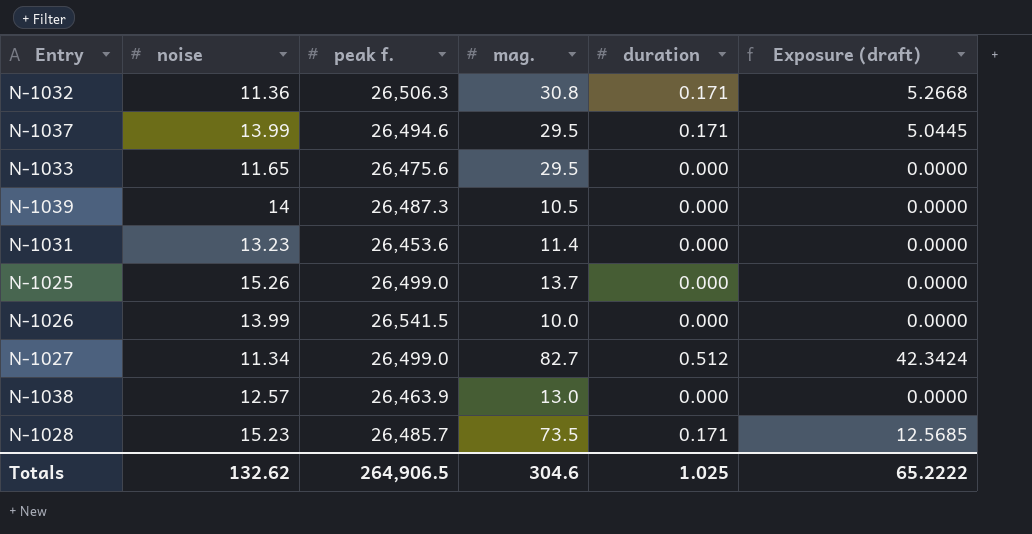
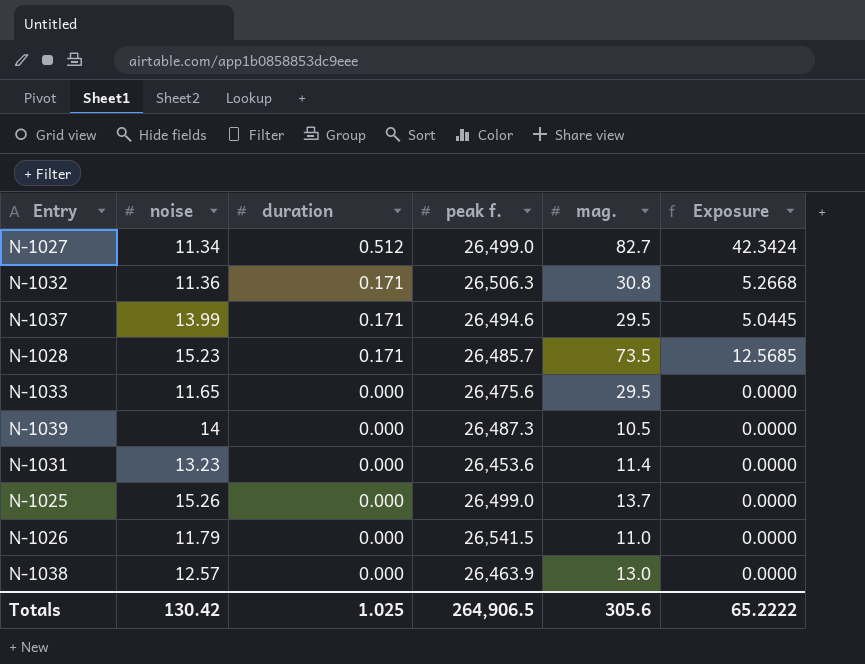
row order: none -> duration descending
column duration | position: 5 -> 3
column name: Exposure (draft) -> Exposure
N-1026 | noise: 13.99 -> 11.79
N-1026 | mag.: 10.0 -> 11.0
Totals | noise: 132.62 -> 130.42
Totals | mag.: 304.6 -> 305.6

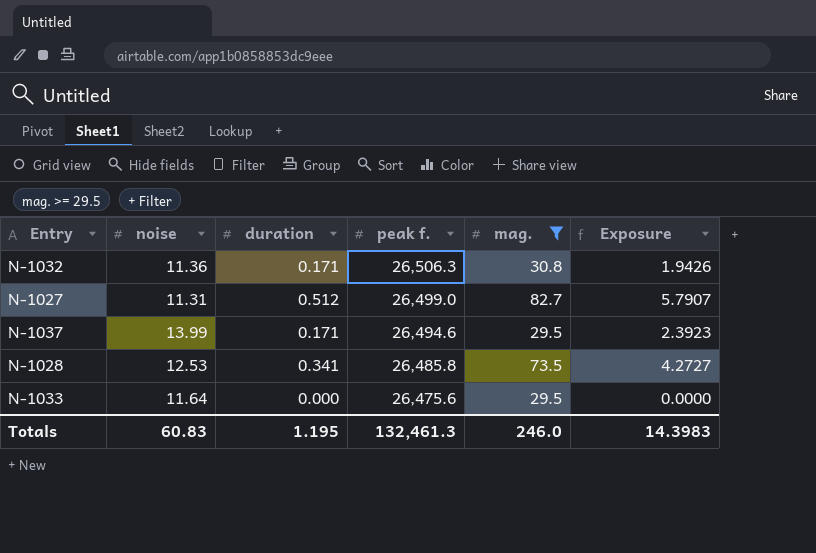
filter: none -> mag. >= 29.5
row order: duration descending -> peak f. descending
column Exposure | formula: [duration] * [mag.] -> [noise] * [duration]
N-1027 | noise: 11.34 -> 11.31
N-1028 | noise: 15.23 -> 12.53
N-1028 | duration: 0.171 -> 0.341
N-1028 | peak f.: 26,485.7 -> 26,485.8
N-1033 | noise: 11.65 -> 11.64
Totals | noise: 130.42 -> 60.83
Totals | duration: 1.025 -> 1.195
Totals | peak f.: 264,906.5 -> 132,461.3
Totals | mag.: 305.6 -> 246.0
Totals | Exposure: 65.2222 -> 14.3983

